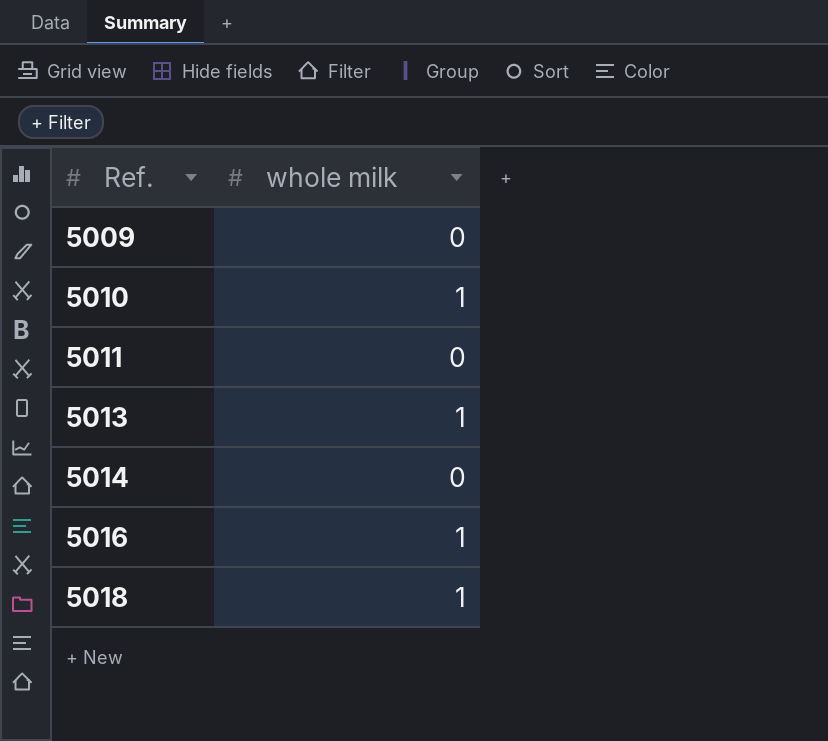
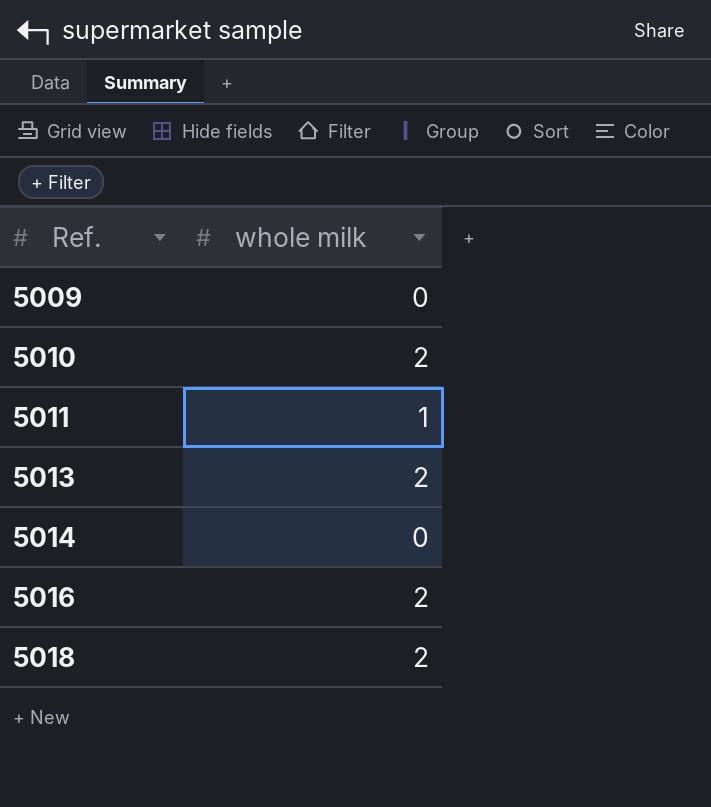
5010 | whole milk: 1 -> 2
5011 | whole milk: 0 -> 1
5013 | whole milk: 1 -> 2
5016 | whole milk: 1 -> 2
5018 | whole milk: 1 -> 2

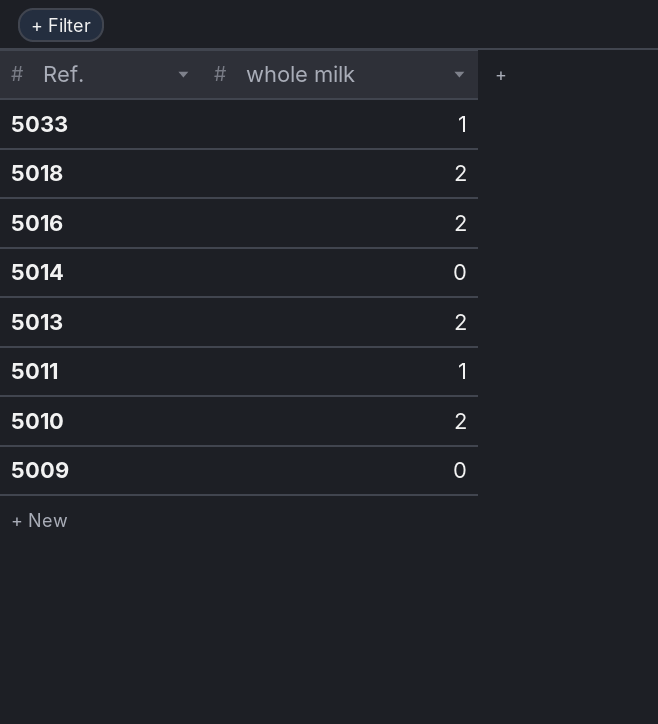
row order: Ref. ascending -> Ref. descending
row 5033: none -> 1

